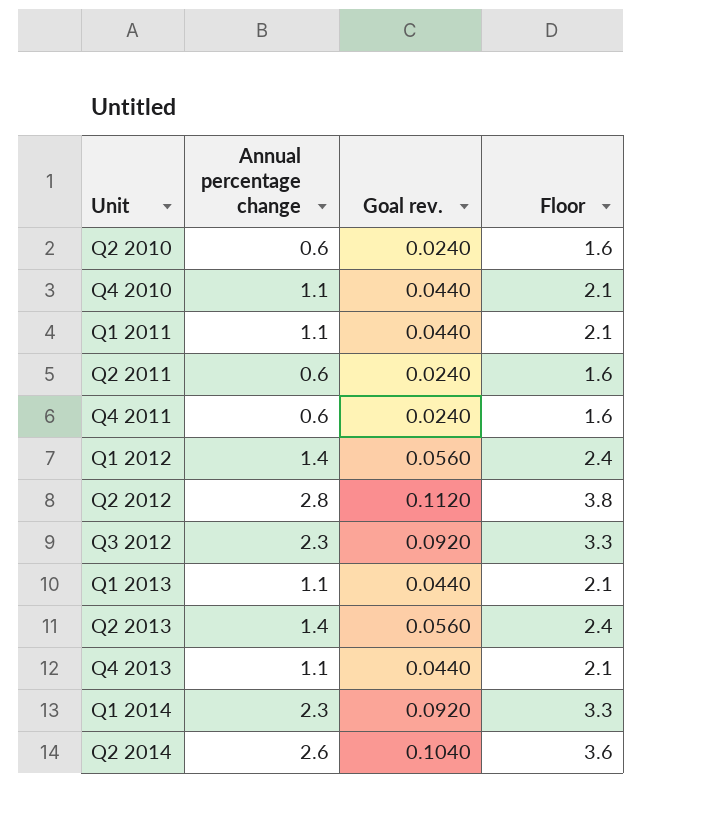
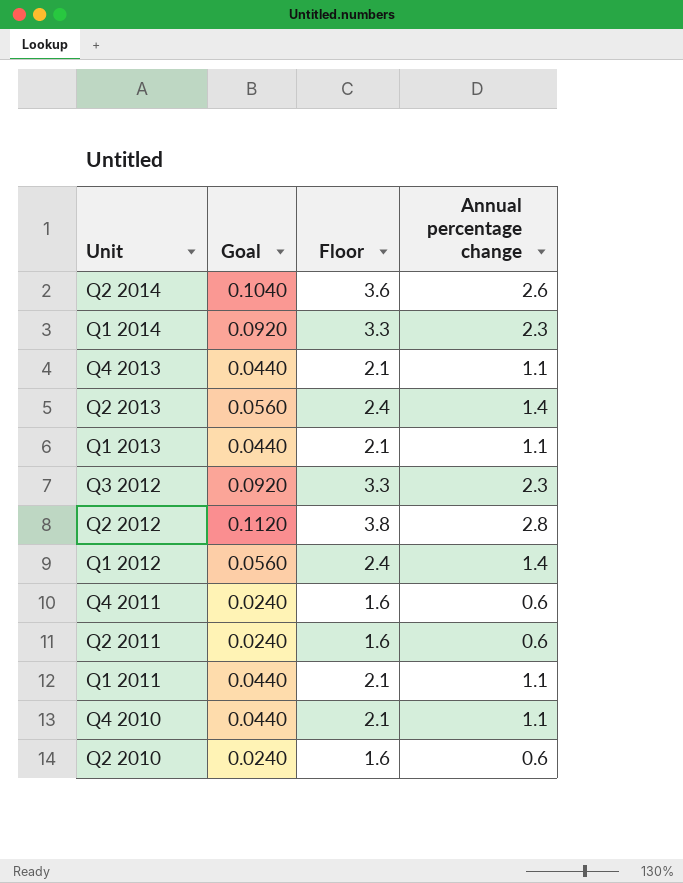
row order: Unit ascending -> Unit descending
column name: Goal rev. -> Goal
column Annual percentage change | position: 2 -> 4

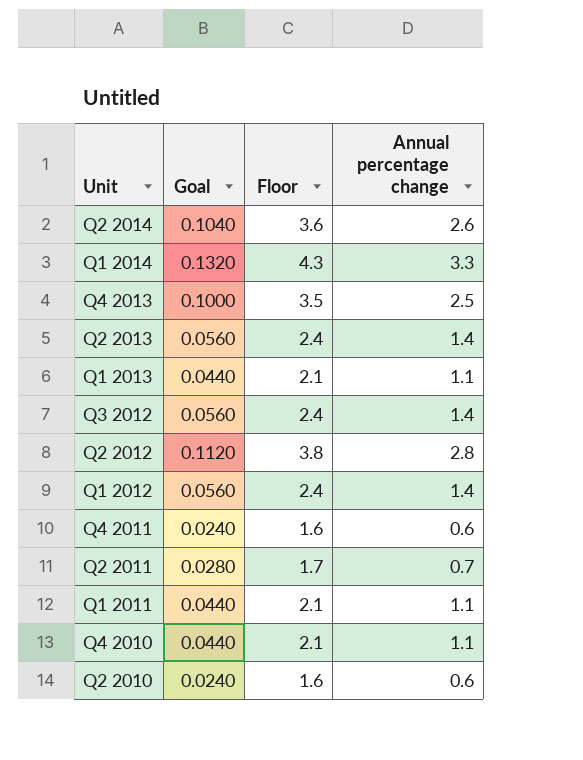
Q1 2014 | Goal: 0.0920 -> 0.1320
Q1 2014 | Floor: 3.3 -> 4.3
Q1 2014 | Annual percentage change: 2.3 -> 3.3
Q4 2013 | Goal: 0.0440 -> 0.1000
Q4 2013 | Floor: 2.1 -> 3.5
Q4 2013 | Annual percentage change: 1.1 -> 2.5
Q3 2012 | Goal: 0.0920 -> 0.0560
Q3 2012 | Floor: 3.3 -> 2.4
Q3 2012 | Annual percentage change: 2.3 -> 1.4
Q2 2011 | Goal: 0.0240 -> 0.0280
Q2 2011 | Floor: 1.6 -> 1.7
Q2 2011 | Annual percentage change: 0.6 -> 0.7

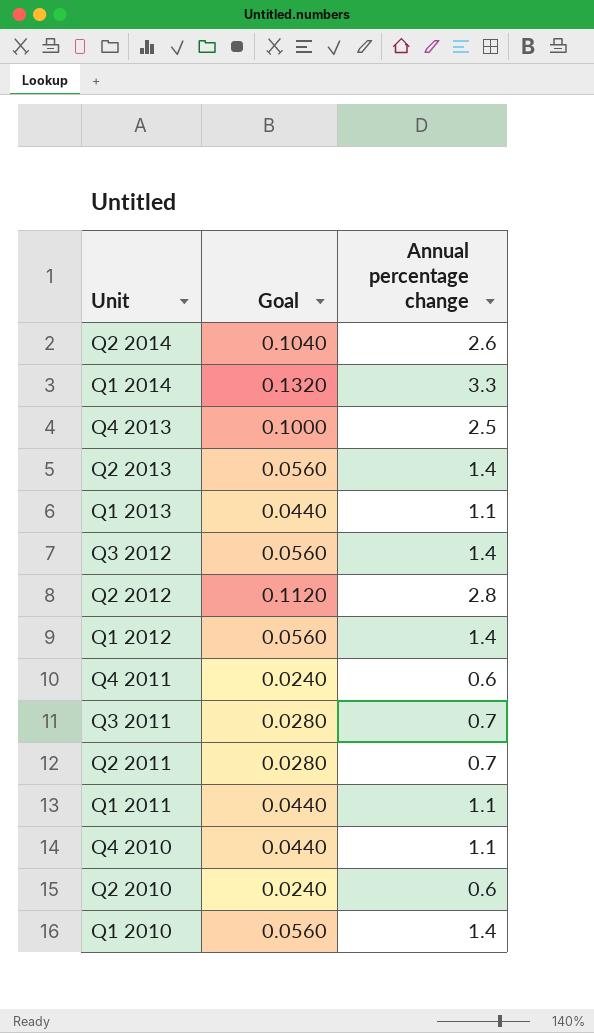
column Floor | formula: [Annual percentage change] + 1 -> none
row Q3 2011: none -> 0.0280 | 0.7
row Q1 2010: none -> 0.0560 | 1.4

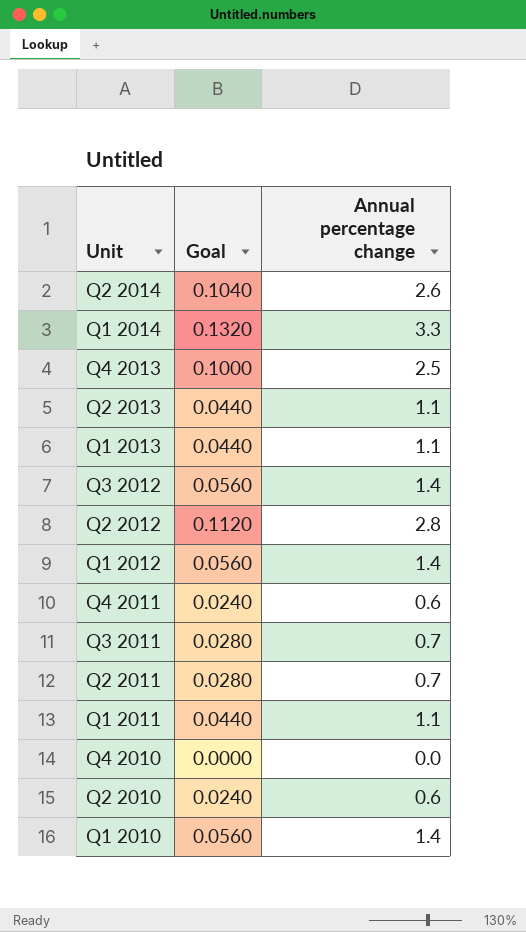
Q2 2013 | Goal: 0.0560 -> 0.0440
Q2 2013 | Annual percentage change: 1.4 -> 1.1
Q4 2010 | Goal: 0.0440 -> 0.0000
Q4 2010 | Annual percentage change: 1.1 -> 0.0

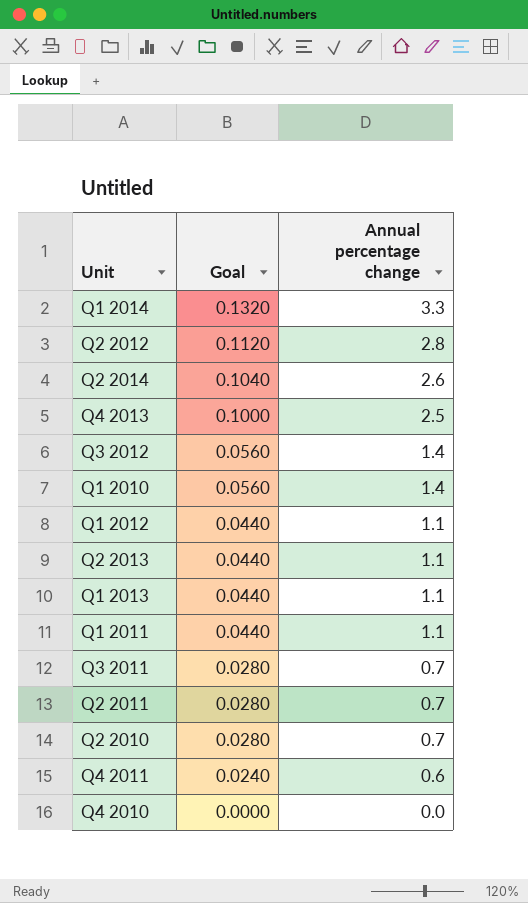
row order: Unit descending -> Goal descending
Q1 2012 | Goal: 0.0560 -> 0.0440
Q1 2012 | Annual percentage change: 1.4 -> 1.1
Q2 2010 | Goal: 0.0240 -> 0.0280
Q2 2010 | Annual percentage change: 0.6 -> 0.7

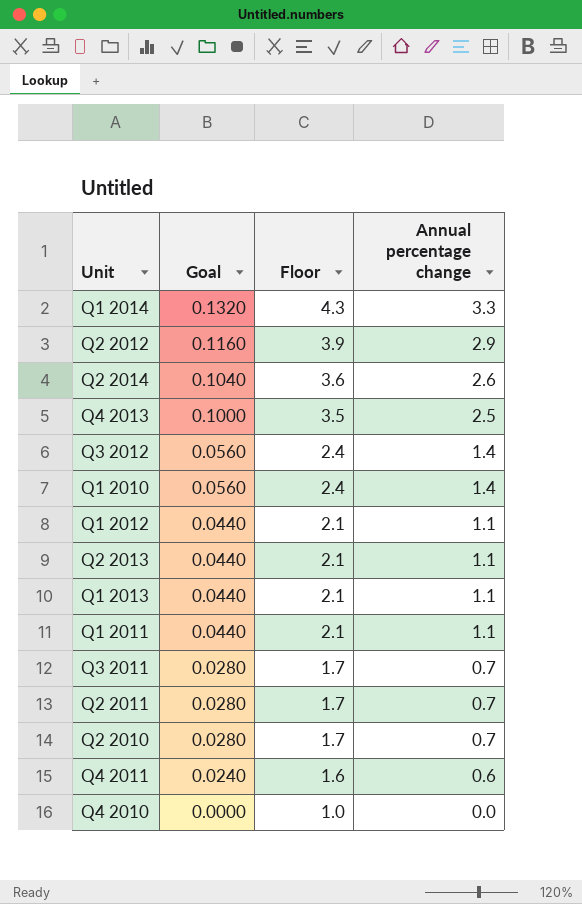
column Floor | formula: none -> [Annual percentage change] + 1
Q2 2012 | Goal: 0.1120 -> 0.1160
Q2 2012 | Annual percentage change: 2.8 -> 2.9

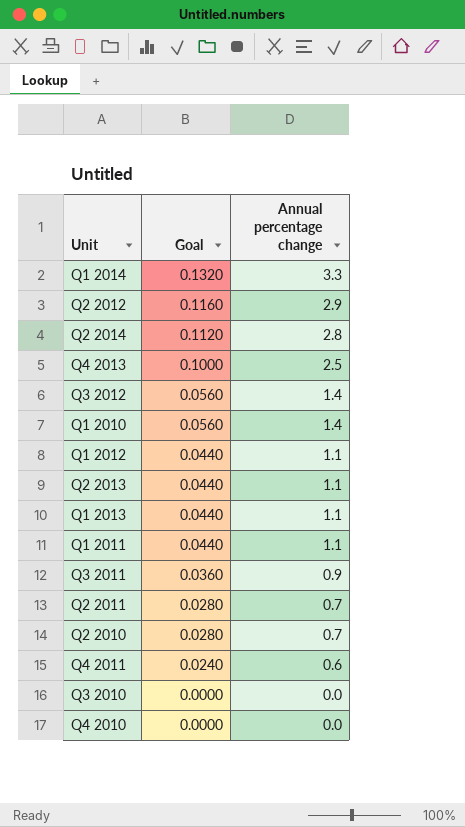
column Floor | formula: [Annual percentage change] + 1 -> none
Q2 2014 | Goal: 0.1040 -> 0.1120
Q2 2014 | Annual percentage change: 2.6 -> 2.8
Q3 2011 | Goal: 0.0280 -> 0.0360
Q3 2011 | Annual percentage change: 0.7 -> 0.9
row Q3 2010: none -> 0.0000 | 0.0

